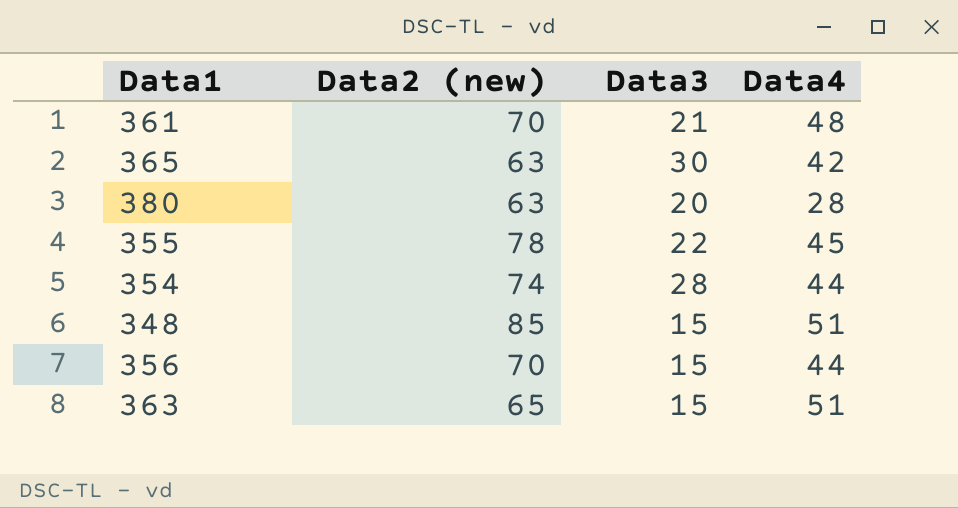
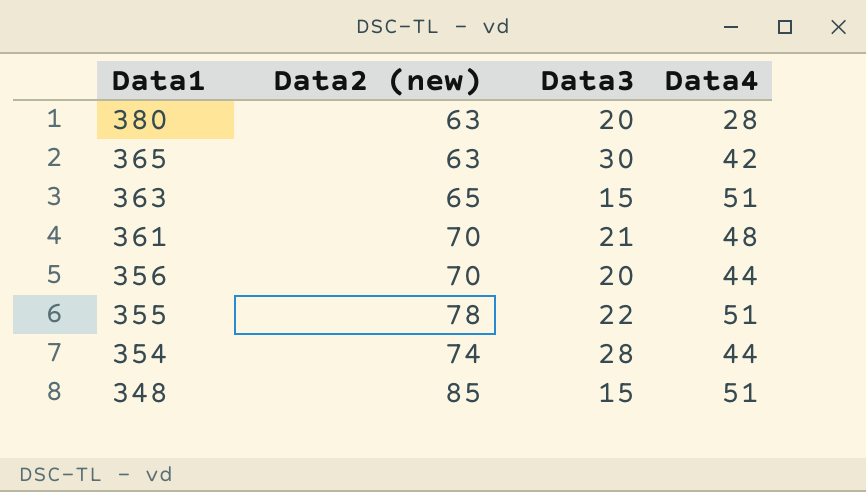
row order: none -> Data1 descending
356 | Data3: 15 -> 20
355 | Data4: 45 -> 51

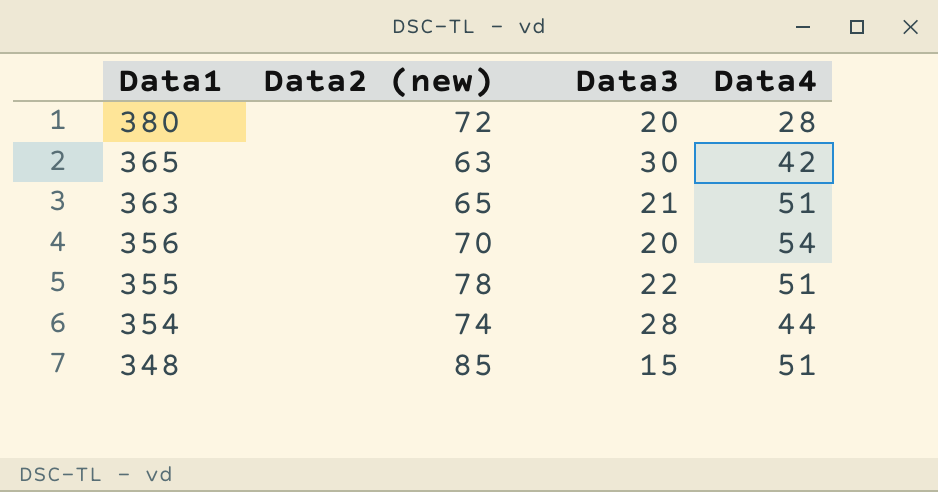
row 361: 70 | 21 | 48 -> none
380 | Data2 (new): 63 -> 72
363 | Data3: 15 -> 21
356 | Data4: 44 -> 54

